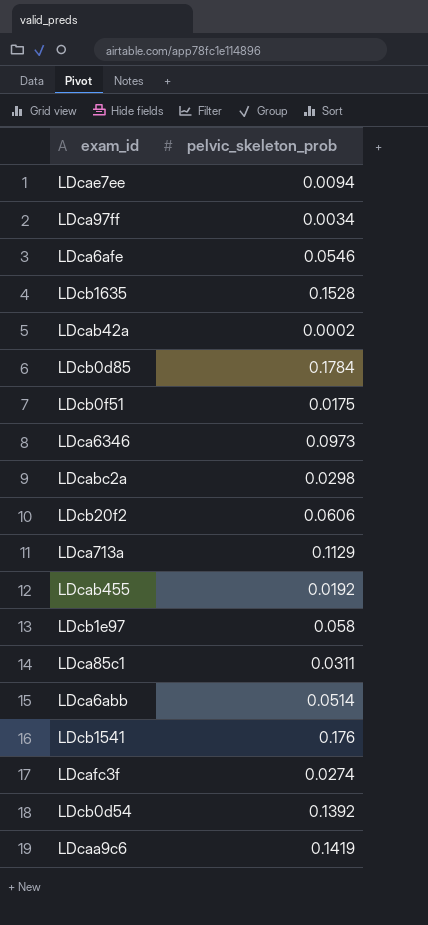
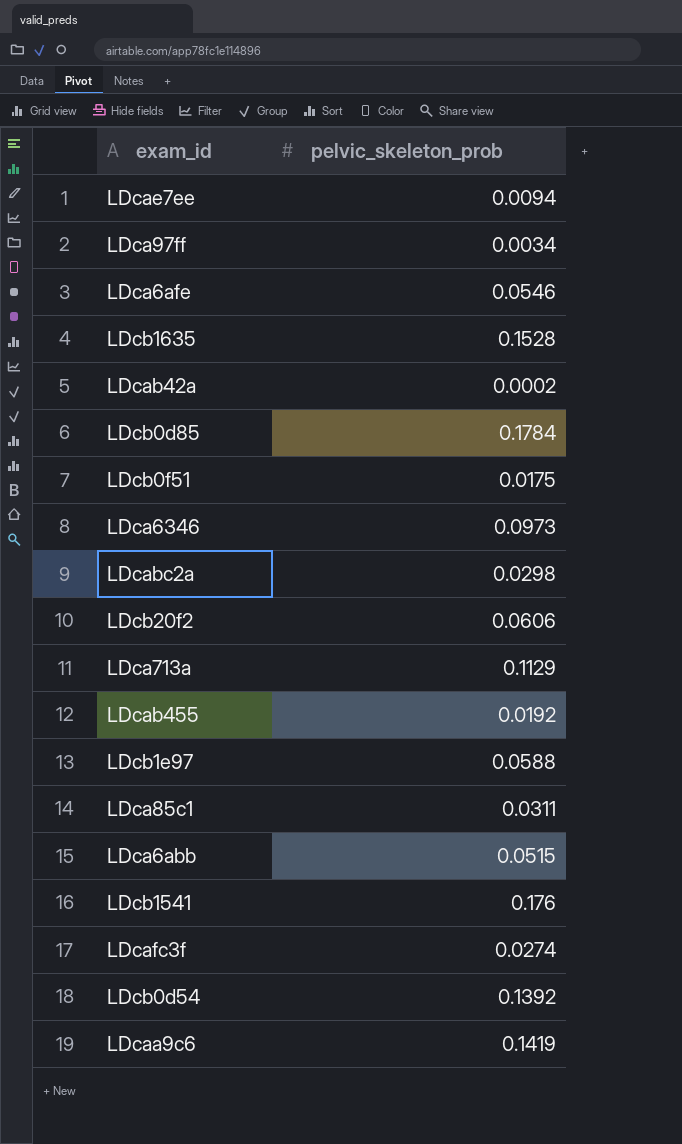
LDcb1e97 | pelvic_skeleton_prob: 0.058 -> 0.0588
LDca6abb | pelvic_skeleton_prob: 0.0514 -> 0.0515

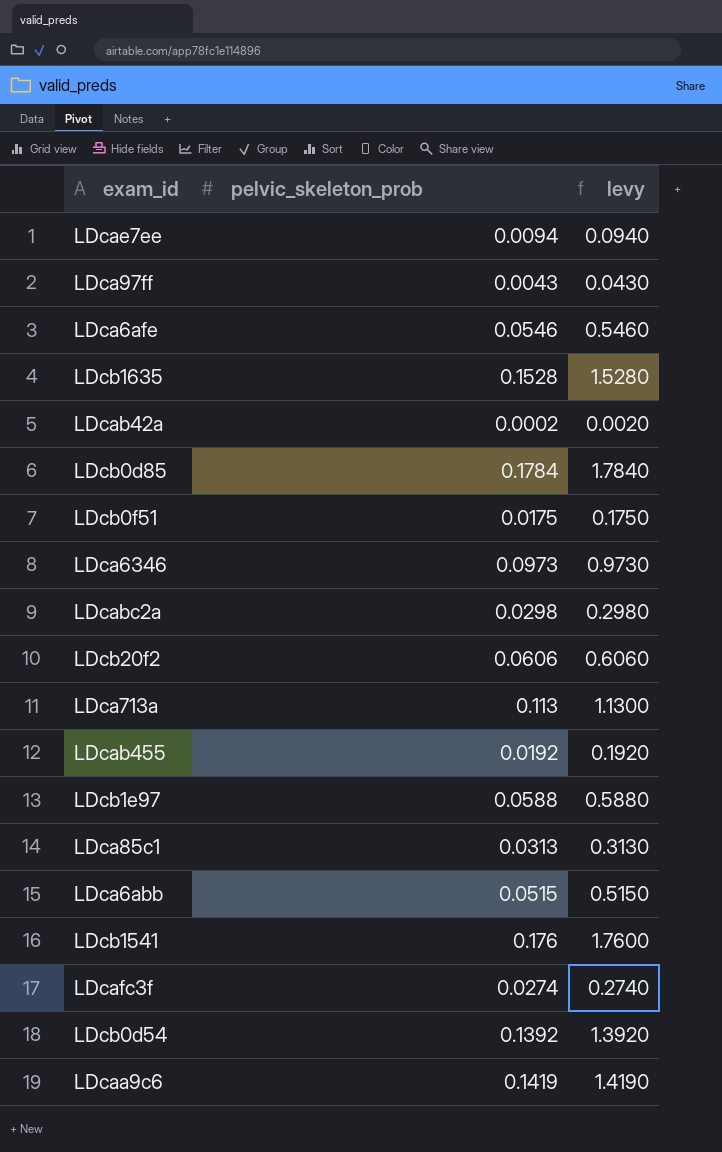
column levy | formula: none -> [pelvic_skeleton_prob] * 10
LDca97ff | pelvic_skeleton_prob: 0.0034 -> 0.0043
LDca713a | pelvic_skeleton_prob: 0.1129 -> 0.113
LDca85c1 | pelvic_skeleton_prob: 0.0311 -> 0.0313

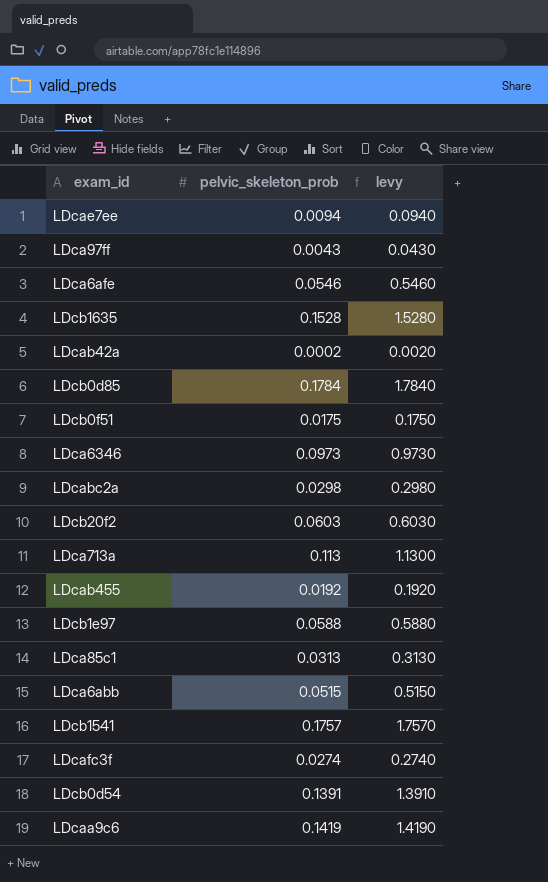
LDcb20f2 | pelvic_skeleton_prob: 0.0606 -> 0.0603
LDcb20f2 | levy: 0.6060 -> 0.6030
LDcb1541 | pelvic_skeleton_prob: 0.176 -> 0.1757
LDcb1541 | levy: 1.7600 -> 1.7570
LDcb0d54 | pelvic_skeleton_prob: 0.1392 -> 0.1391
LDcb0d54 | levy: 1.3920 -> 1.3910

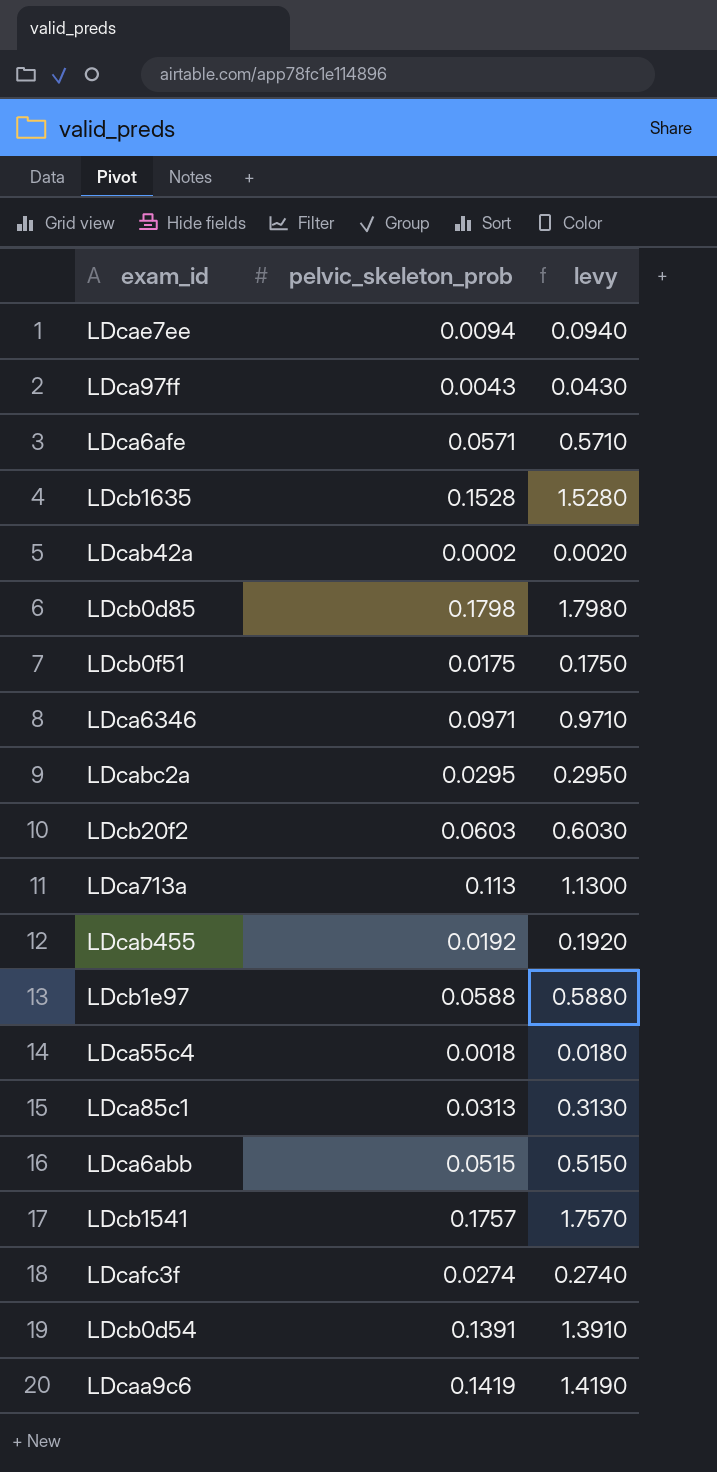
LDca6afe | pelvic_skeleton_prob: 0.0546 -> 0.0571
LDca6afe | levy: 0.5460 -> 0.5710
LDcb0d85 | pelvic_skeleton_prob: 0.1784 -> 0.1798
LDcb0d85 | levy: 1.7840 -> 1.7980
LDca6346 | pelvic_skeleton_prob: 0.0973 -> 0.0971
LDca6346 | levy: 0.9730 -> 0.9710
LDcabc2a | pelvic_skeleton_prob: 0.0298 -> 0.0295
LDcabc2a | levy: 0.2980 -> 0.2950
row LDca55c4: none -> 0.0018 | 0.0180

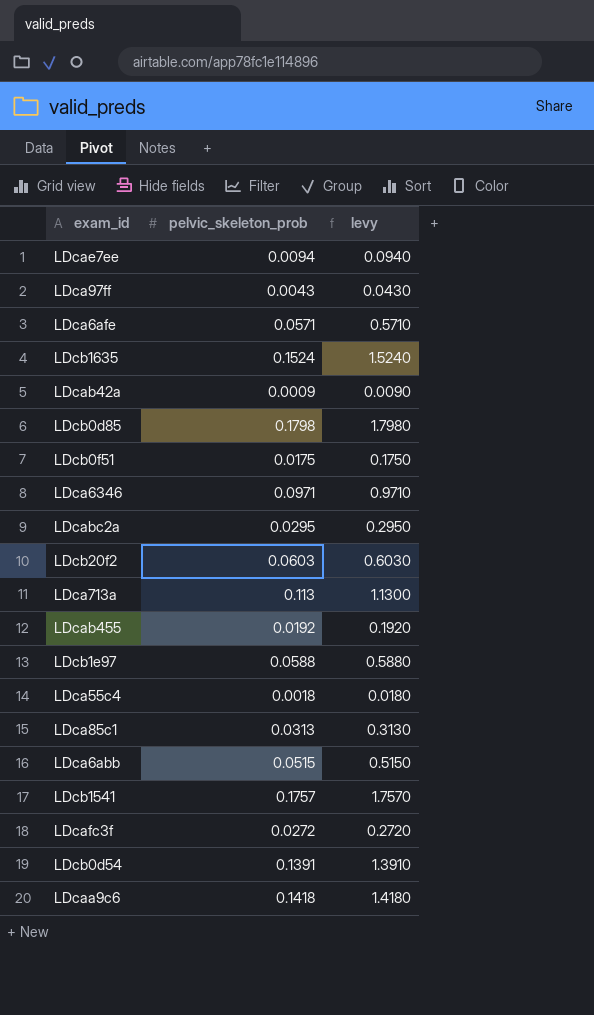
LDcb1635 | pelvic_skeleton_prob: 0.1528 -> 0.1524
LDcb1635 | levy: 1.5280 -> 1.5240
LDcab42a | pelvic_skeleton_prob: 0.0002 -> 0.0009
LDcab42a | levy: 0.0020 -> 0.0090
LDcafc3f | pelvic_skeleton_prob: 0.0274 -> 0.0272
LDcafc3f | levy: 0.2740 -> 0.2720
LDcaa9c6 | pelvic_skeleton_prob: 0.1419 -> 0.1418
LDcaa9c6 | levy: 1.4190 -> 1.4180

